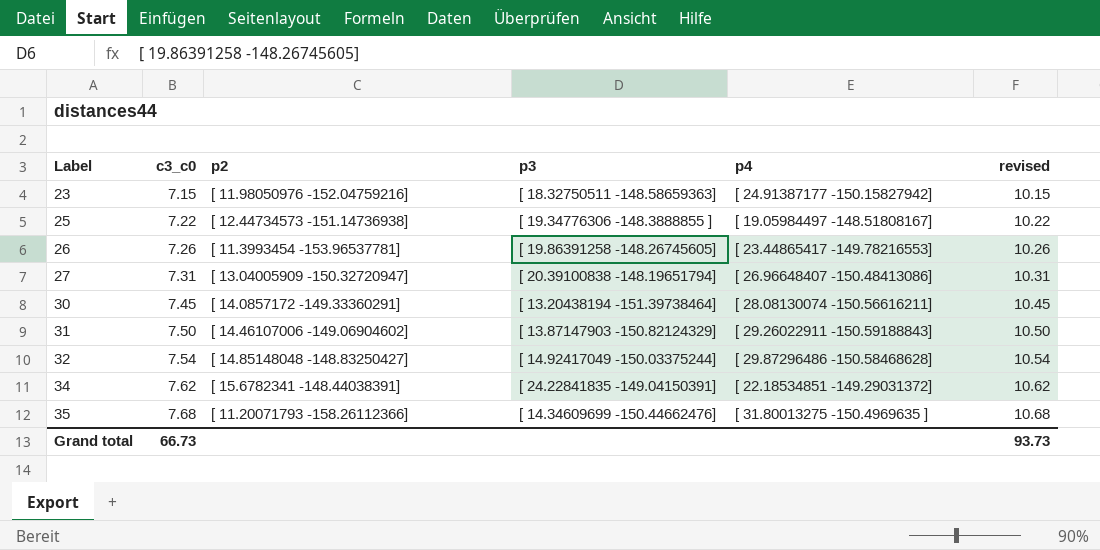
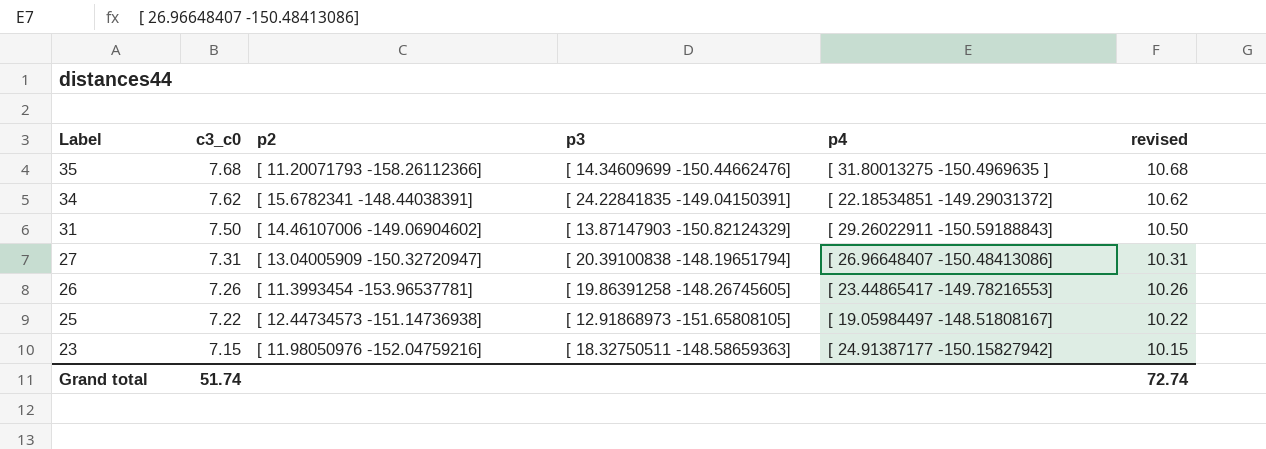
row order: Label ascending -> Label descending
row 30: 7.45 | [ 14.0857172 -149.33360291] | [ 13.20438194 -151.39738464] | [ 28.08130074 -150.56616211] | 10.45 -> none
row 32: 7.54 | [ 14.85148048 -148.83250427] | [ 14.92417049 -150.03375244] | [ 29.87296486 -150.58468628] | 10.54 -> none
25 | p3: [ 19.34776306 -148.3888855 ] -> [ 12.91868973 -151.65808105]
Grand total | c3_c0: 66.73 -> 51.74
Grand total | revised: 93.73 -> 72.74

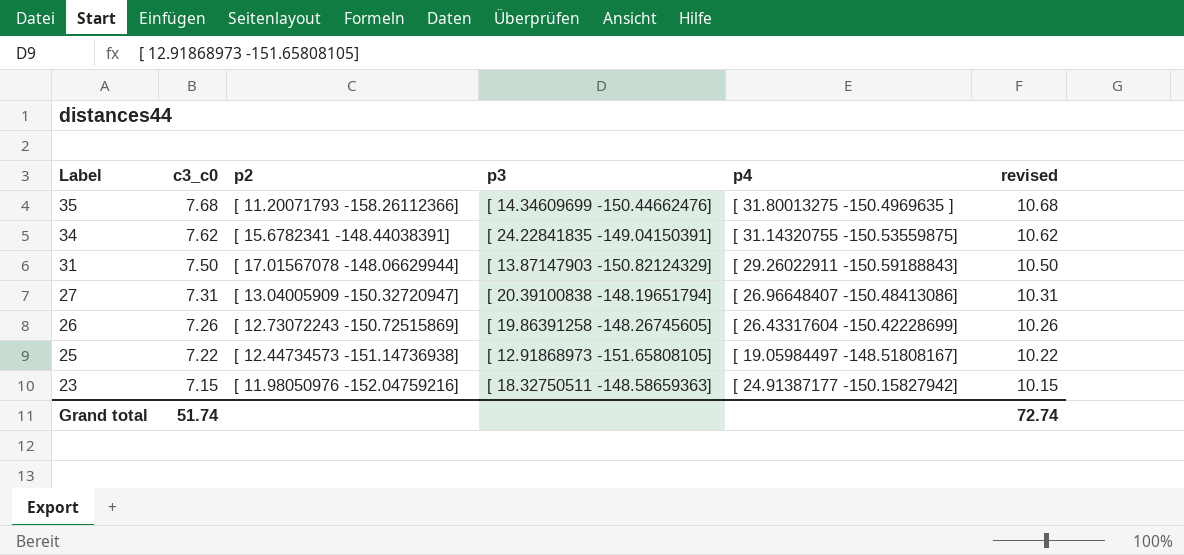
34 | p4: [ 22.18534851 -149.29031372] -> [ 31.14320755 -150.53559875]
31 | p2: [ 14.46107006 -149.06904602] -> [ 17.01567078 -148.06629944]
26 | p2: [ 11.3993454 -153.96537781] -> [ 12.73072243 -150.72515869]
26 | p4: [ 23.44865417 -149.78216553] -> [ 26.43317604 -150.42228699]

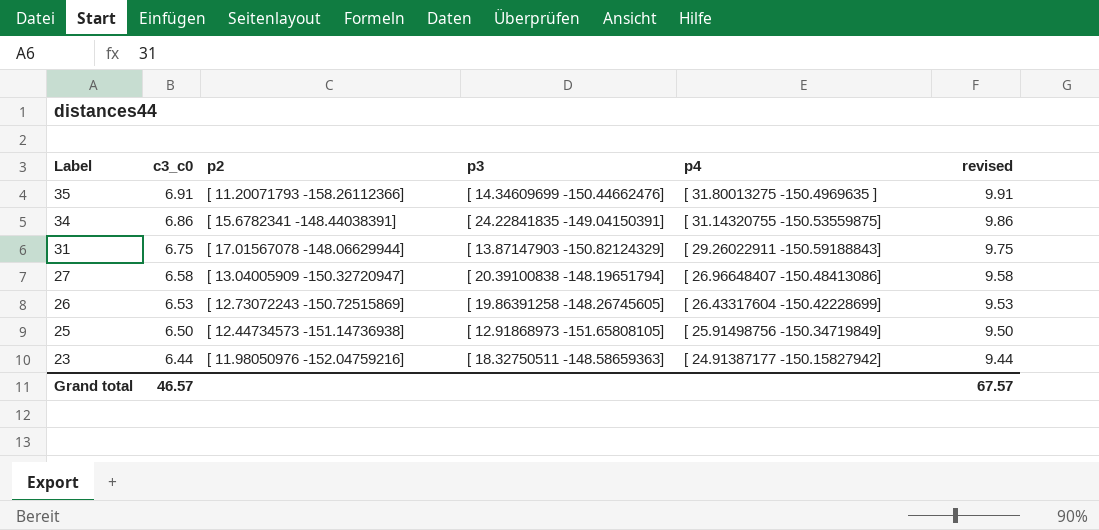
35 | c3_c0: 7.68 -> 6.91
35 | revised: 10.68 -> 9.91
34 | c3_c0: 7.62 -> 6.86
34 | revised: 10.62 -> 9.86
31 | c3_c0: 7.50 -> 6.75
31 | revised: 10.50 -> 9.75
27 | c3_c0: 7.31 -> 6.58
27 | revised: 10.31 -> 9.58
26 | c3_c0: 7.26 -> 6.53
26 | revised: 10.26 -> 9.53
25 | c3_c0: 7.22 -> 6.50
25 | p4: [ 19.05984497 -148.51808167] -> [ 25.91498756 -150.34719849]
25 | revised: 10.22 -> 9.50
23 | c3_c0: 7.15 -> 6.44
23 | revised: 10.15 -> 9.44
Grand total | c3_c0: 51.74 -> 46.57
Grand total | revised: 72.74 -> 67.57

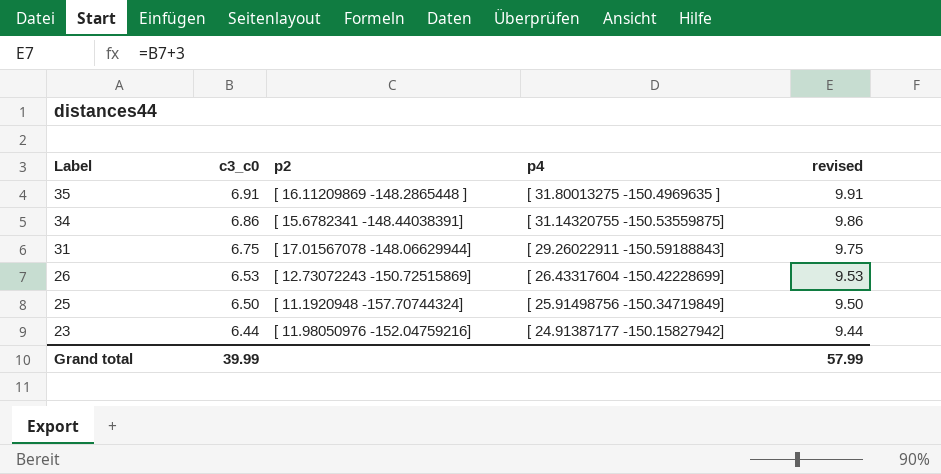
column p3 | position: 4 -> none
row 27: 6.58 | [ 13.04005909 -150.32720947] | [ 20.39100838 -148.19651794] | [ 26.96648407 -150.48413086] | 9.58 -> none
35 | p2: [ 11.20071793 -158.26112366] -> [ 16.11209869 -148.2865448 ]
25 | p2: [ 12.44734573 -151.14736938] -> [ 11.1920948 -157.70744324]
Grand total | c3_c0: 46.57 -> 39.99
Grand total | revised: 67.57 -> 57.99

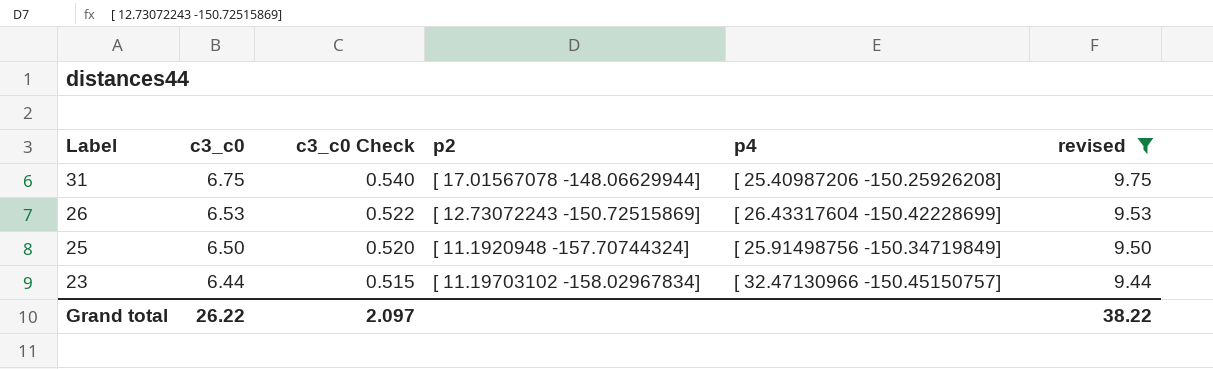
filter: none -> revised <= 9.75
column c3_c0 Check | formula: none -> [c3_c0] * 0.08
31 | p4: [ 29.26022911 -150.59188843] -> [ 25.40987206 -150.25926208]
23 | p2: [ 11.98050976 -152.04759216] -> [ 11.19703102 -158.02967834]
23 | p4: [ 24.91387177 -150.15827942] -> [ 32.47130966 -150.45150757]
Grand total | c3_c0: 39.99 -> 26.22
Grand total | revised: 57.99 -> 38.22

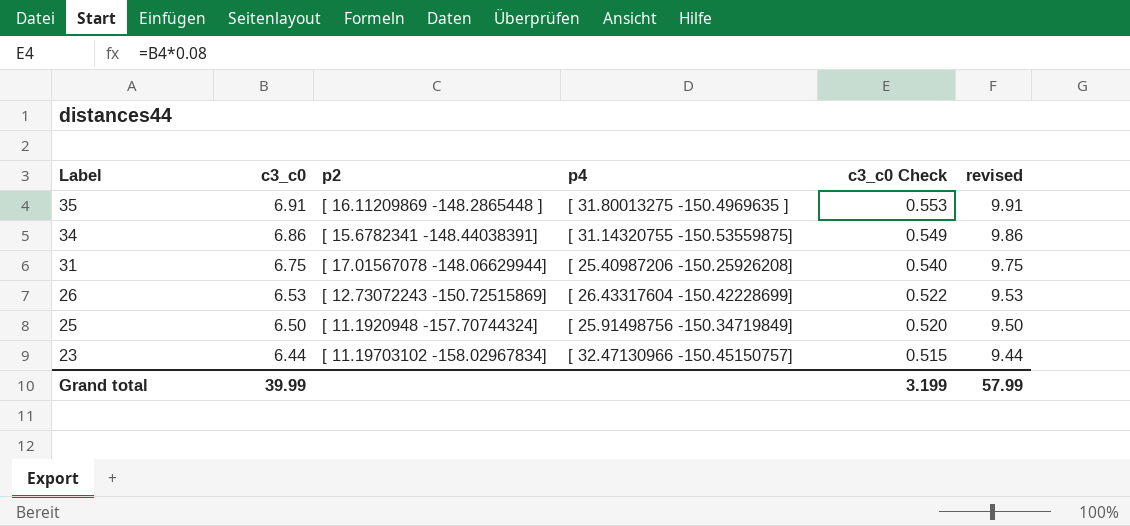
filter: revised <= 9.75 -> none
column c3_c0 Check | position: 3 -> 5
Grand total | c3_c0: 26.22 -> 39.99
Grand total | c3_c0 Check: 2.097 -> 3.199
Grand total | revised: 38.22 -> 57.99

